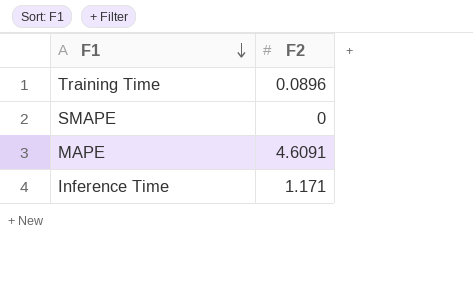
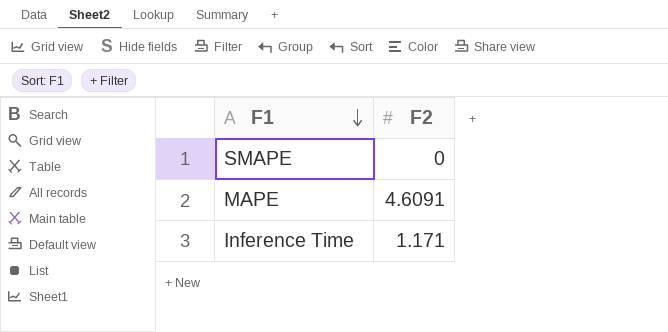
row Training Time: 0.0896 -> none

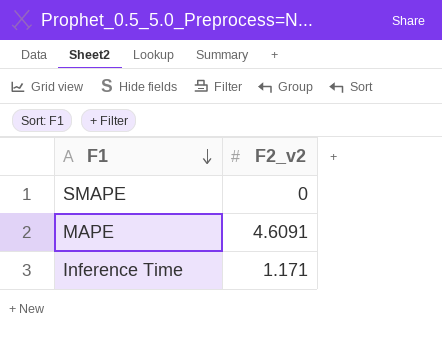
column name: F2 -> F2_v2

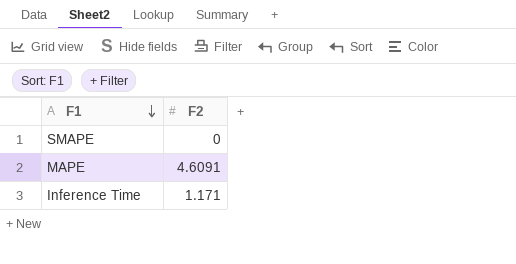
column name: F2_v2 -> F2

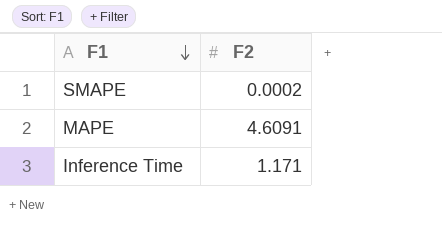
SMAPE | F2: 0 -> 0.0002

